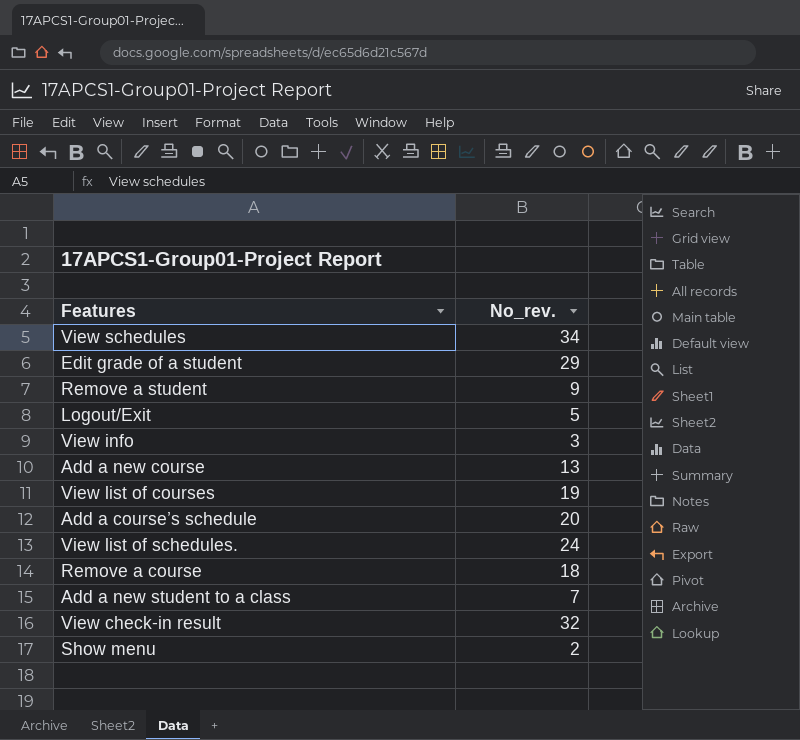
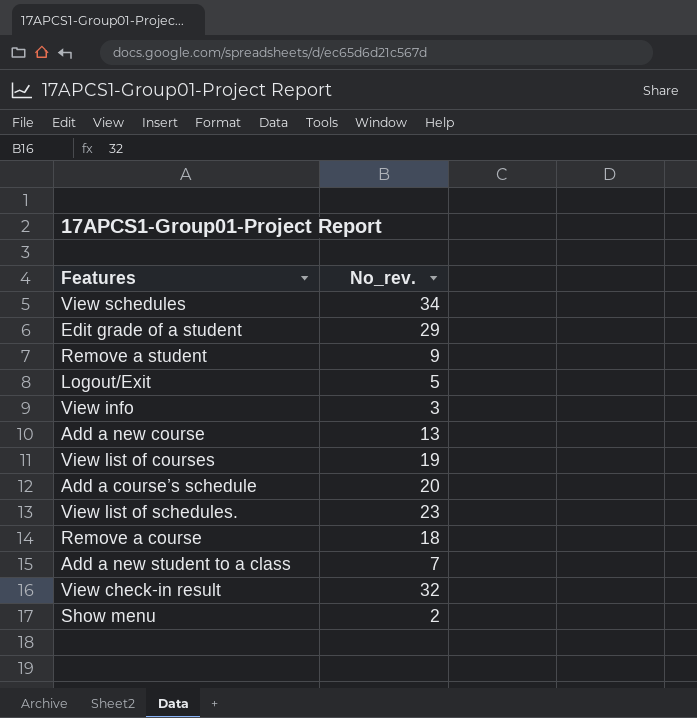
View list of schedules. | No_rev.: 24 -> 23

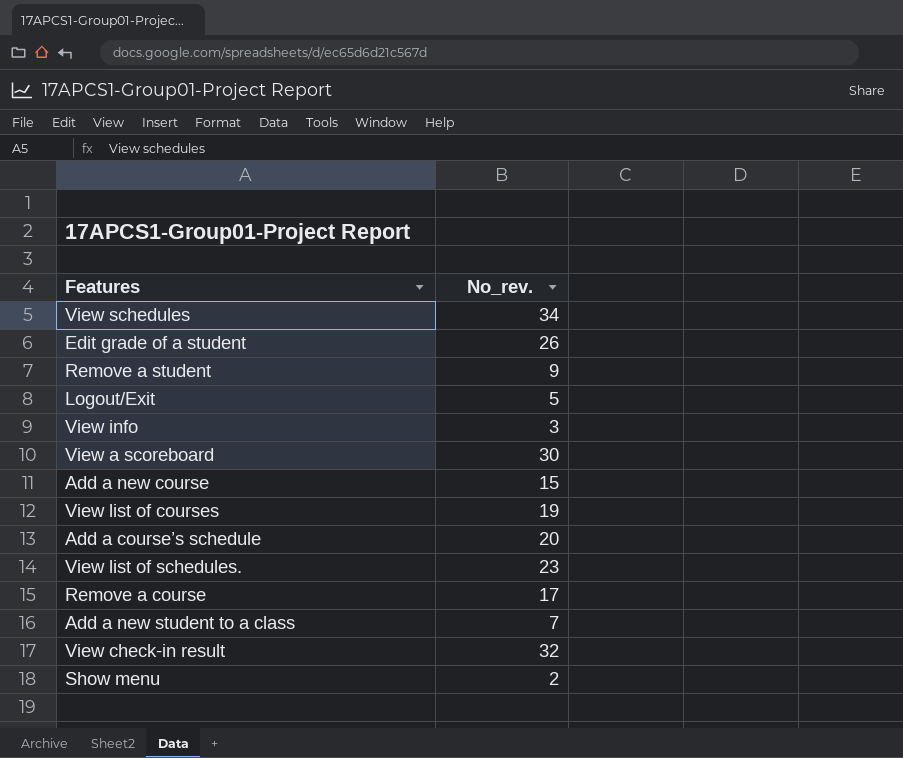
Edit grade of a student | No_rev.: 29 -> 26
row View a scoreboard: none -> 30
Add a new course | No_rev.: 13 -> 15
Remove a course | No_rev.: 18 -> 17

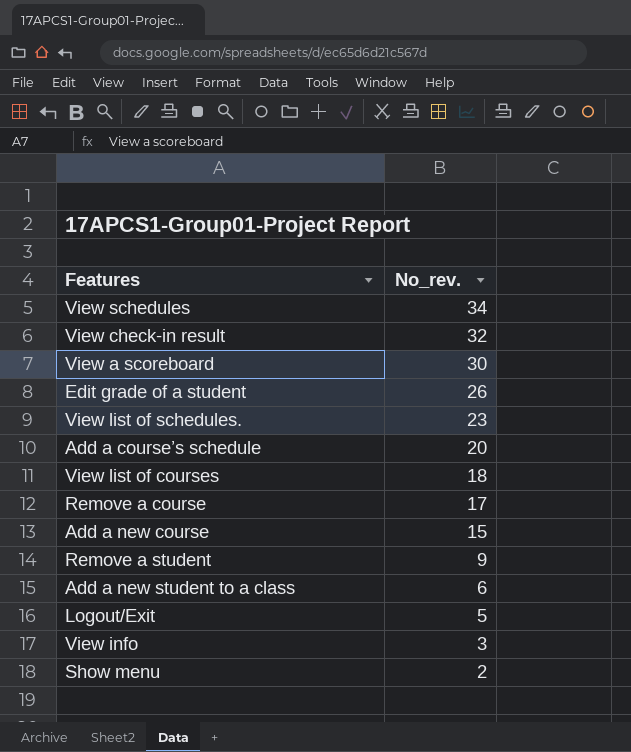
row order: none -> No_rev. descending
View list of courses | No_rev.: 19 -> 18
Add a new student to a class | No_rev.: 7 -> 6

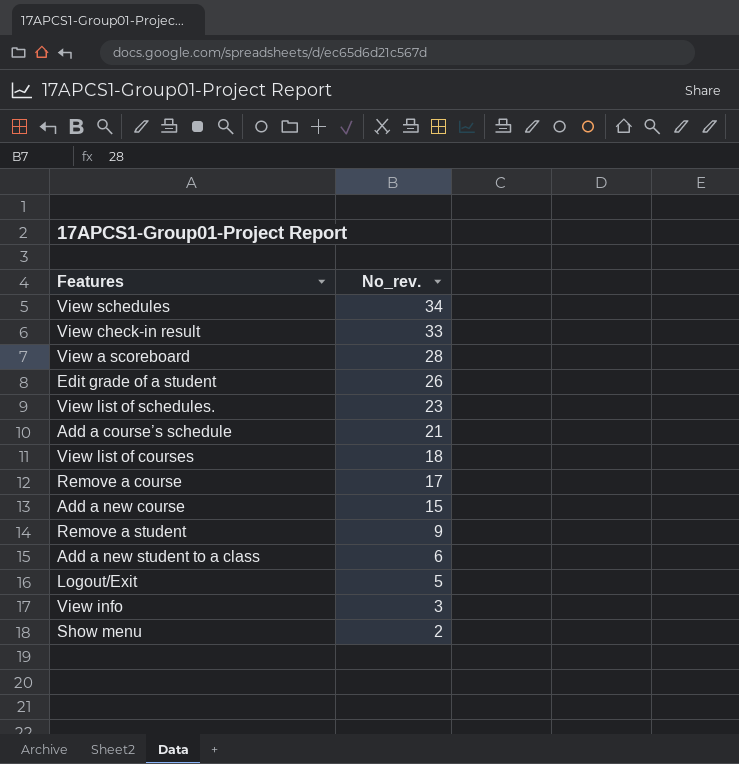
View check-in result | No_rev.: 32 -> 33
View a scoreboard | No_rev.: 30 -> 28
Add a course’s schedule | No_rev.: 20 -> 21

